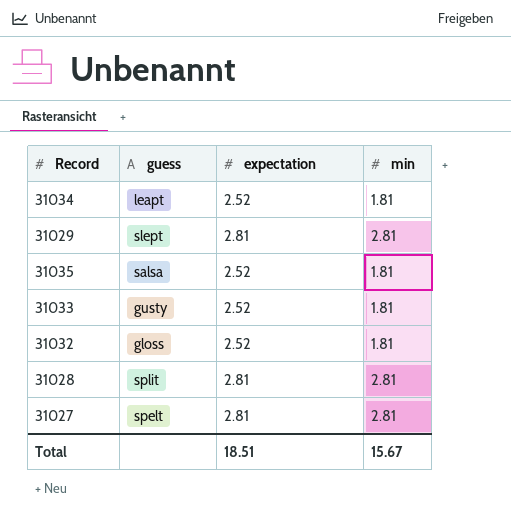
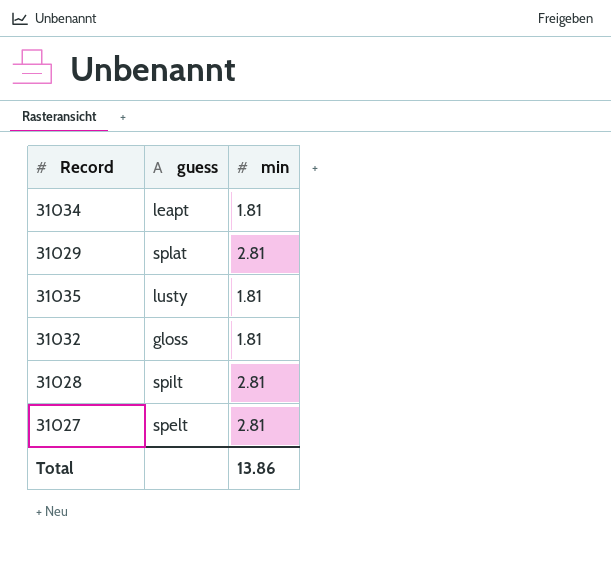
column expectation | position: 3 -> none
row 31033: gusty | 2.52 | 1.81 -> none
31029 | guess: slept -> splat
31035 | guess: salsa -> lusty
31028 | guess: split -> spilt
Total | min: 15.67 -> 13.86

